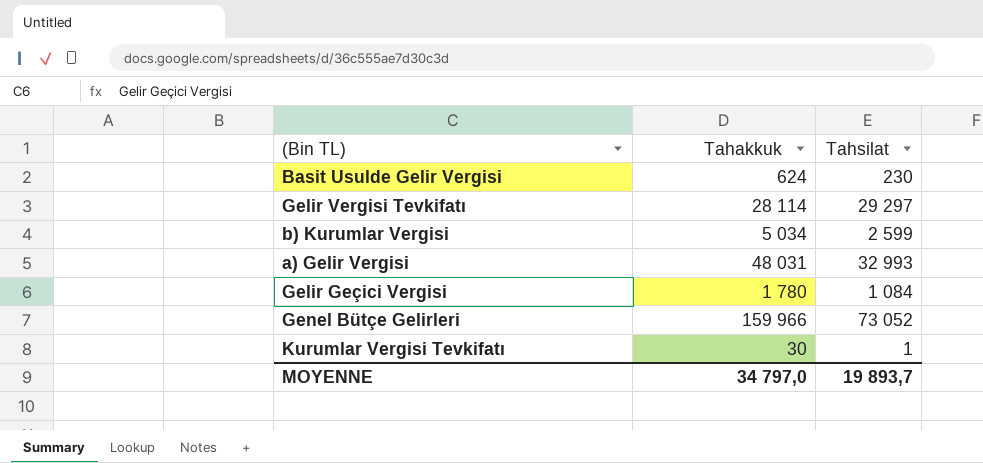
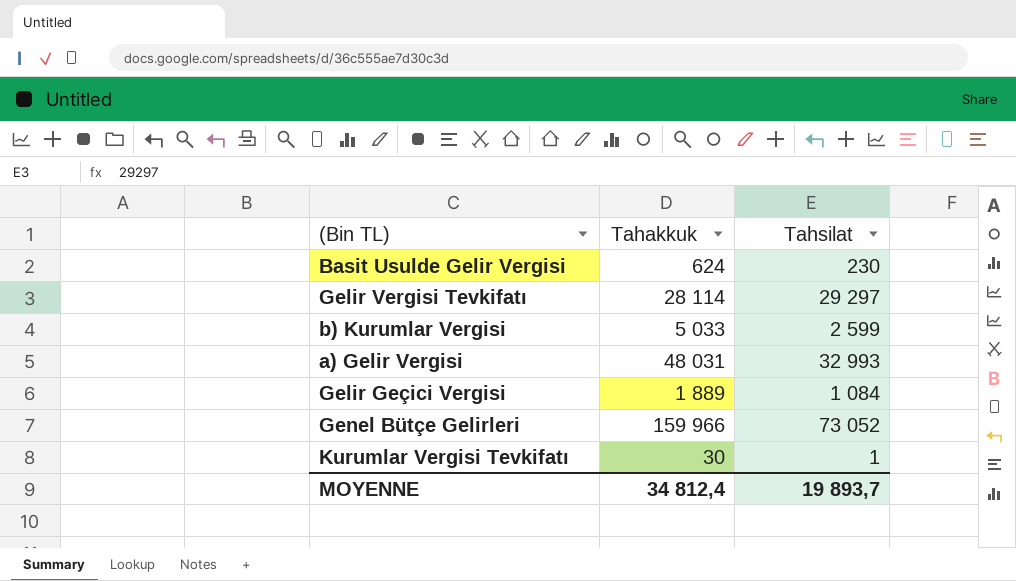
b) Kurumlar Vergisi | Tahakkuk: 5 034 -> 5 033
Gelir Geçici Vergisi | Tahakkuk: 1 780 -> 1 889
MOYENNE | Tahakkuk: 34 797,0 -> 34 812,4

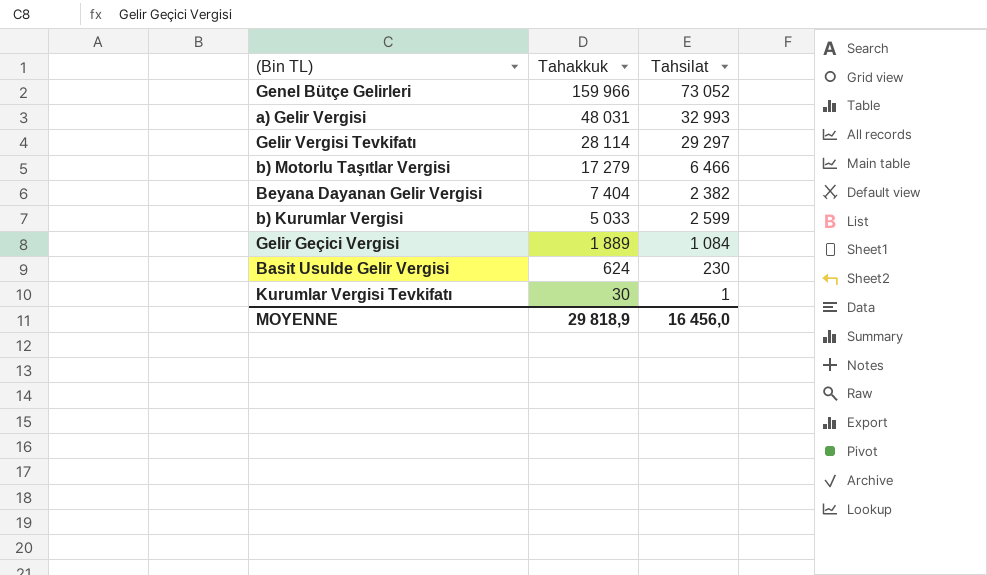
row order: none -> Tahakkuk descending
row b) Motorlu Taşıtlar Vergisi: none -> 17 279 | 6 466
row Beyana Dayanan Gelir Vergisi: none -> 7 404 | 2 382
MOYENNE | Tahakkuk: 34 812,4 -> 29 818,9
MOYENNE | Tahsilat: 19 893,7 -> 16 456,0

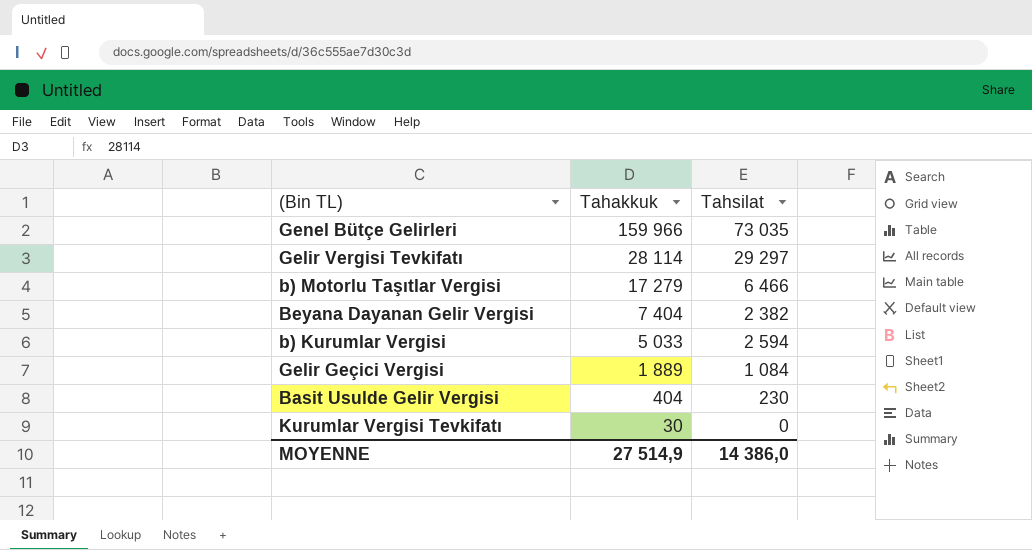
row a) Gelir Vergisi: 48 031 | 32 993 -> none
Genel Bütçe Gelirleri | Tahsilat: 73 052 -> 73 035
b) Kurumlar Vergisi | Tahsilat: 2 599 -> 2 594
Basit Usulde Gelir Vergisi | Tahakkuk: 624 -> 404
Kurumlar Vergisi Tevkifatı | Tahsilat: 1 -> 0
MOYENNE | Tahakkuk: 29 818,9 -> 27 514,9
MOYENNE | Tahsilat: 16 456,0 -> 14 386,0

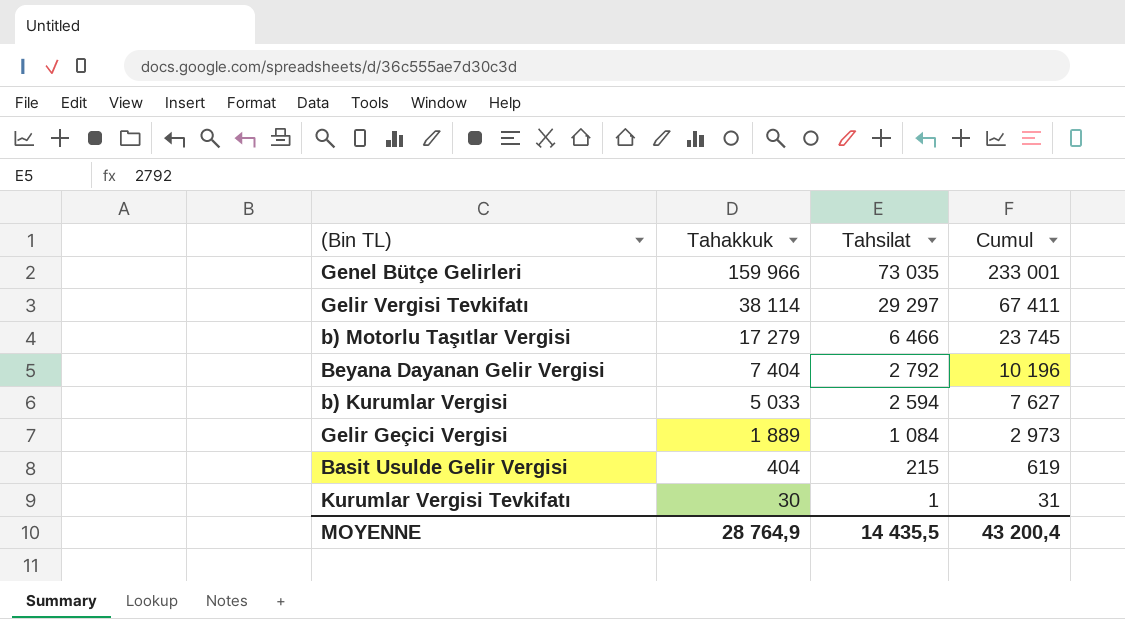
column Cumul | formula: none -> [Tahakkuk] + [Tahsilat]
Gelir Vergisi Tevkifatı | Tahakkuk: 28 114 -> 38 114
Beyana Dayanan Gelir Vergisi | Tahsilat: 2 382 -> 2 792
Basit Usulde Gelir Vergisi | Tahsilat: 230 -> 215
Kurumlar Vergisi Tevkifatı | Tahsilat: 0 -> 1
MOYENNE | Tahakkuk: 27 514,9 -> 28 764,9
MOYENNE | Tahsilat: 14 386,0 -> 14 435,5

